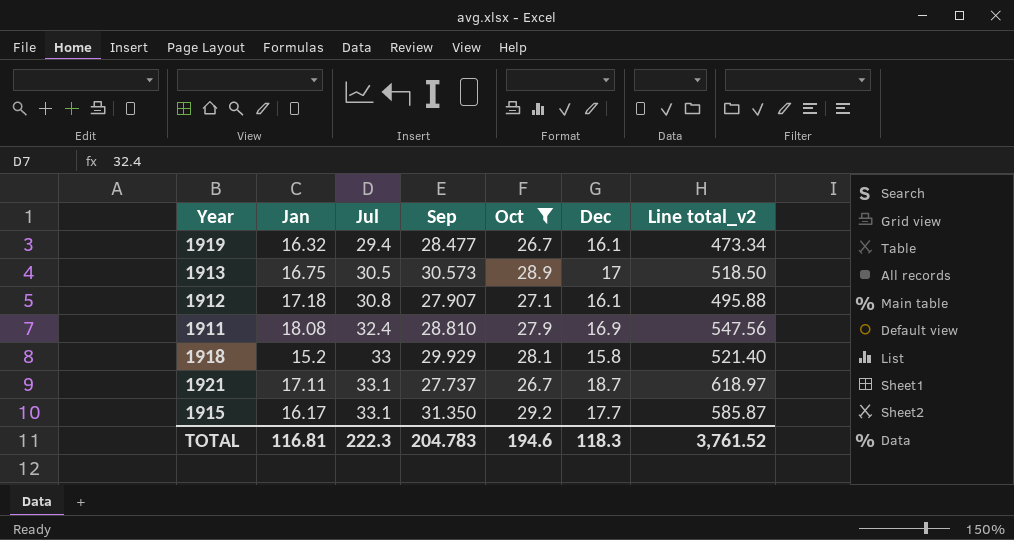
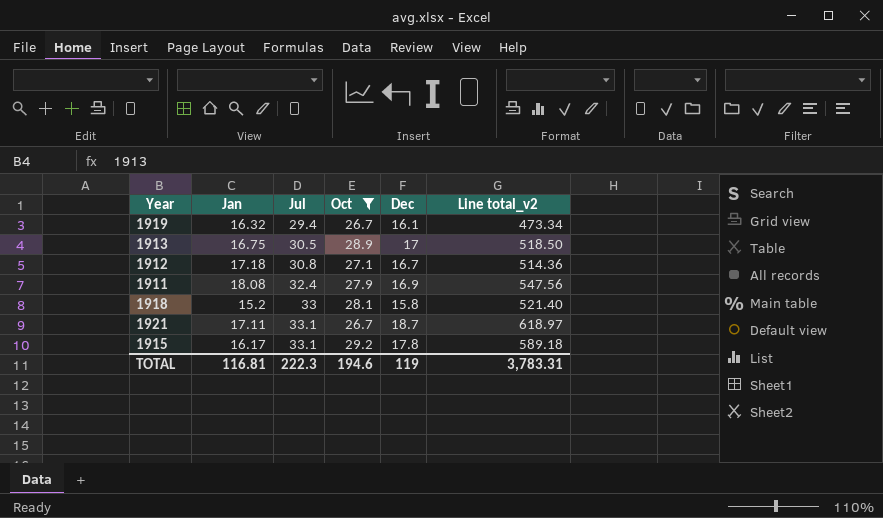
column Sep | position: 4 -> none
1912 | Dec: 16.1 -> 16.7
1912 | Line total_v2: 495.88 -> 514.36
1915 | Dec: 17.7 -> 17.8
1915 | Line total_v2: 585.87 -> 589.18
TOTAL | Dec: 118.3 -> 119
TOTAL | Line total_v2: 3,761.52 -> 3,783.31

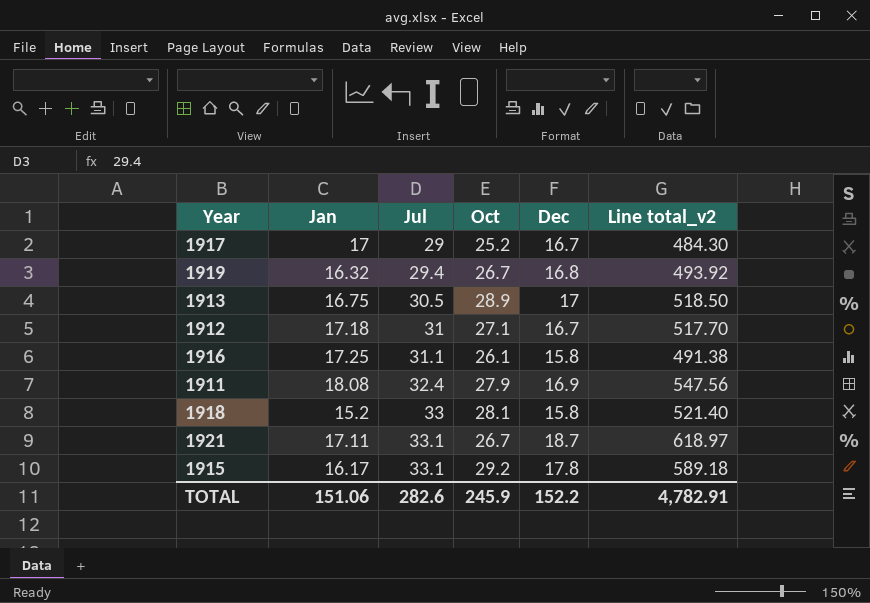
filter: Oct >= 26.7 -> none
1919 | Dec: 16.1 -> 16.8
1919 | Line total_v2: 473.34 -> 493.92
1912 | Jul: 30.8 -> 31
1912 | Line total_v2: 514.36 -> 517.70
TOTAL | Jan: 116.81 -> 151.06
TOTAL | Jul: 222.3 -> 282.6
TOTAL | Oct: 194.6 -> 245.9
TOTAL | Dec: 119 -> 152.2
TOTAL | Line total_v2: 3,783.31 -> 4,782.91

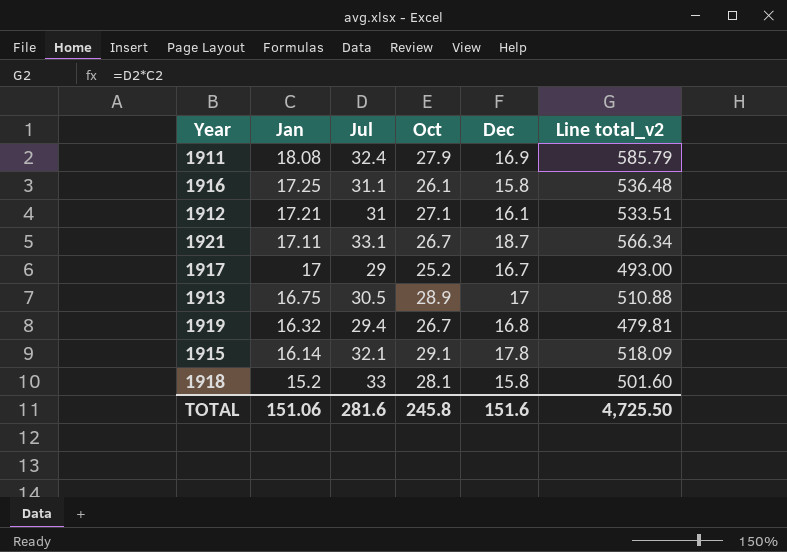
row order: Jul ascending -> Jan descending
column Line total_v2 | formula: [Jul] * [Dec] -> [Jan] * [Jul]
1912 | Jan: 17.18 -> 17.21
1912 | Dec: 16.7 -> 16.1
1915 | Jan: 16.17 -> 16.14
1915 | Jul: 33.1 -> 32.1
1915 | Oct: 29.2 -> 29.1
TOTAL | Jul: 282.6 -> 281.6
TOTAL | Oct: 245.9 -> 245.8
TOTAL | Dec: 152.2 -> 151.6
TOTAL | Line total_v2: 4,782.91 -> 4,725.50

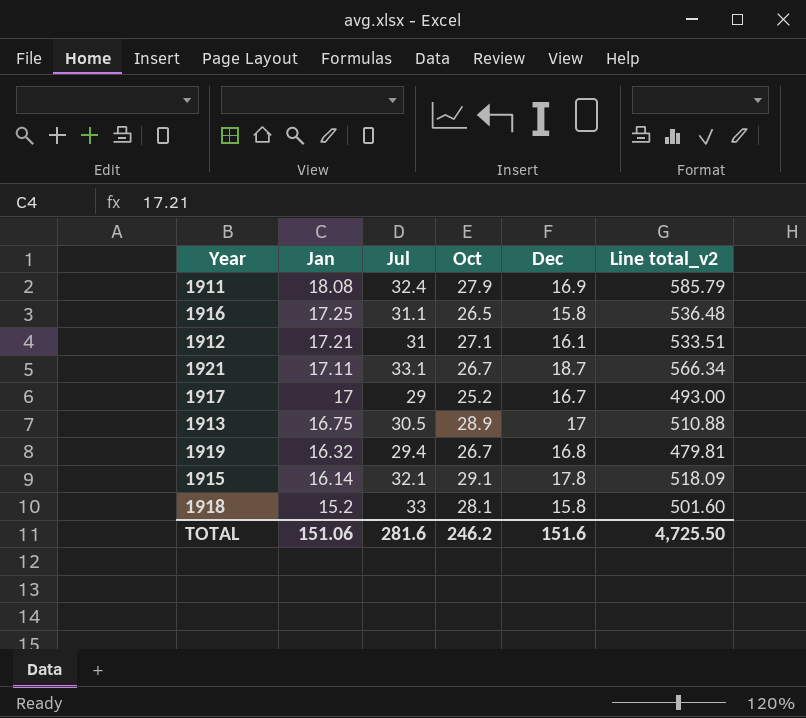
1916 | Oct: 26.1 -> 26.5
TOTAL | Oct: 245.8 -> 246.2

